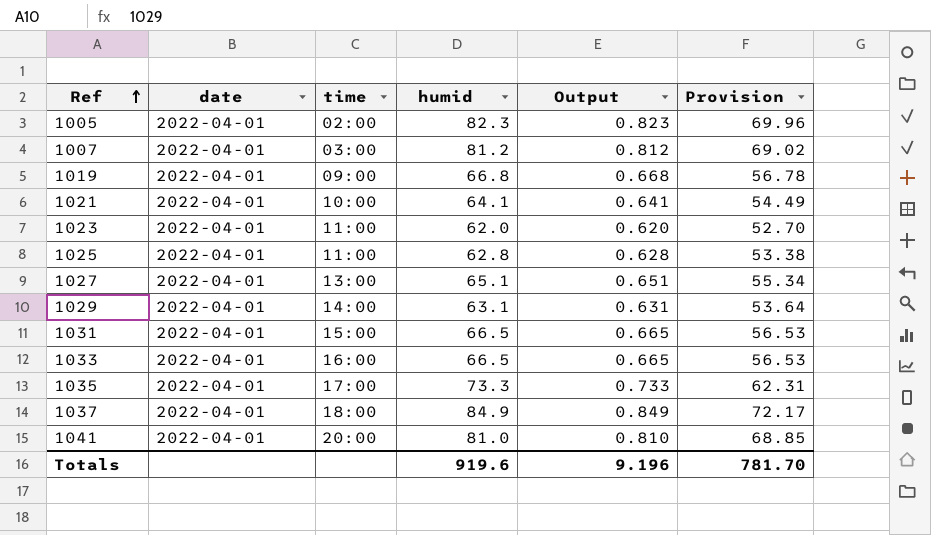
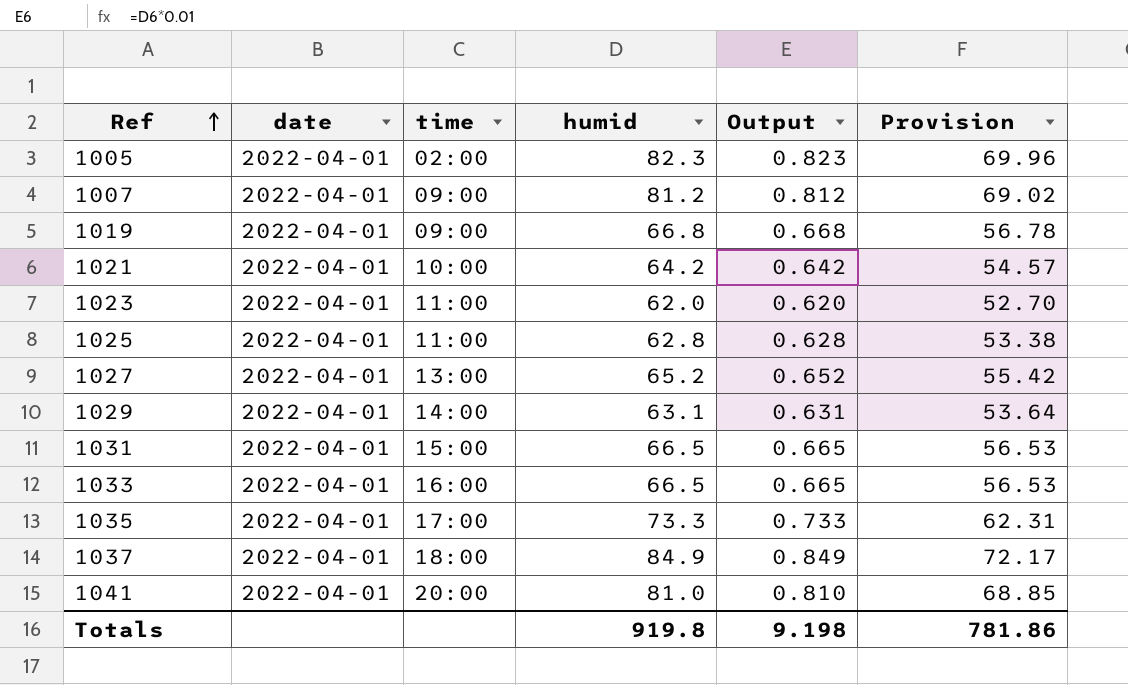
1007 | time: 03:00 -> 09:00
1021 | humid: 64.1 -> 64.2
1021 | Output: 0.641 -> 0.642
1021 | Provision: 54.49 -> 54.57
1027 | humid: 65.1 -> 65.2
1027 | Output: 0.651 -> 0.652
1027 | Provision: 55.34 -> 55.42
Totals | humid: 919.6 -> 919.8
Totals | Output: 9.196 -> 9.198
Totals | Provision: 781.70 -> 781.86

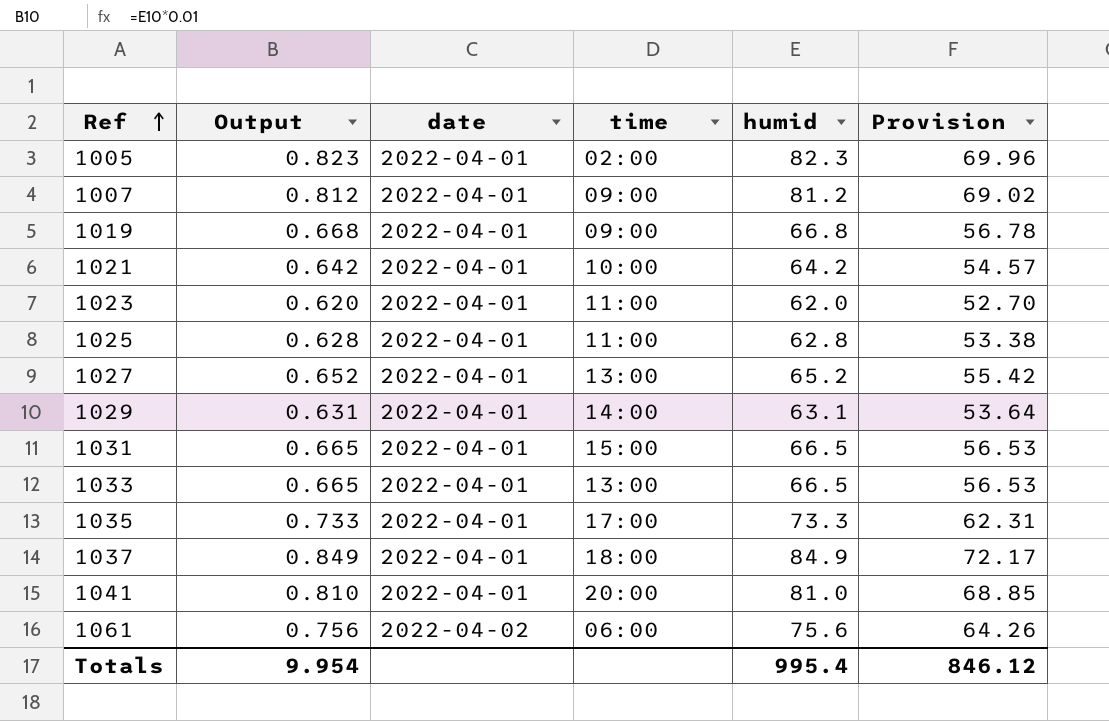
column Output | position: 5 -> 2
1033 | time: 16:00 -> 13:00
row 1061: none -> 0.756 | 2022-04-02 | 06:00 | 75.6 | 64.26
Totals | Output: 9.198 -> 9.954
Totals | humid: 919.8 -> 995.4
Totals | Provision: 781.86 -> 846.12

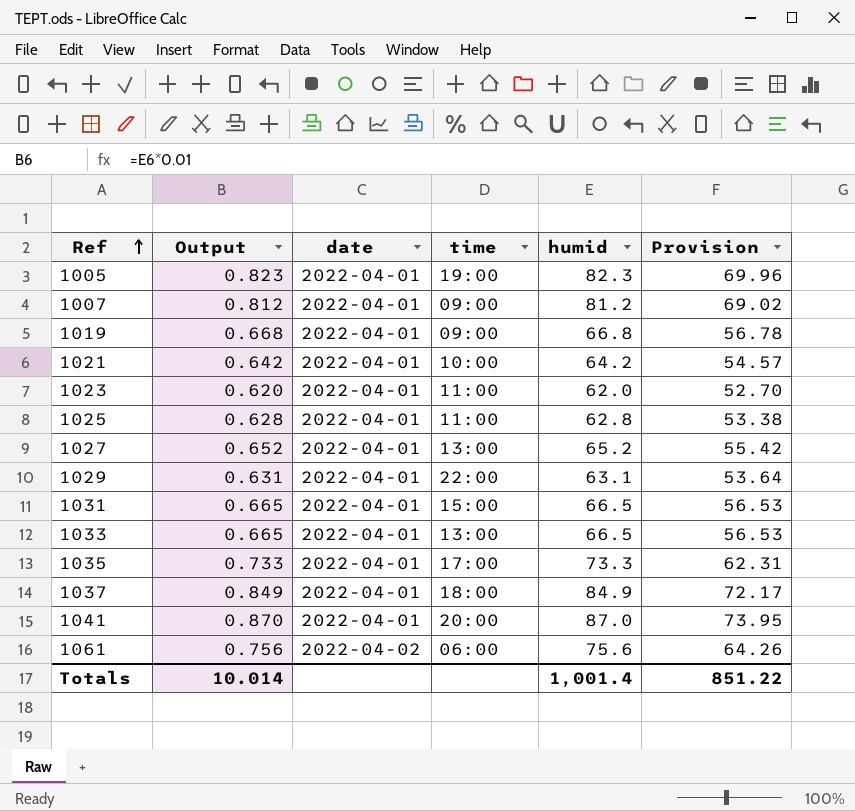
1005 | time: 02:00 -> 19:00
1029 | time: 14:00 -> 22:00
1041 | Output: 0.810 -> 0.870
1041 | humid: 81.0 -> 87.0
1041 | Provision: 68.85 -> 73.95
Totals | Output: 9.954 -> 10.014
Totals | humid: 995.4 -> 1,001.4
Totals | Provision: 846.12 -> 851.22

